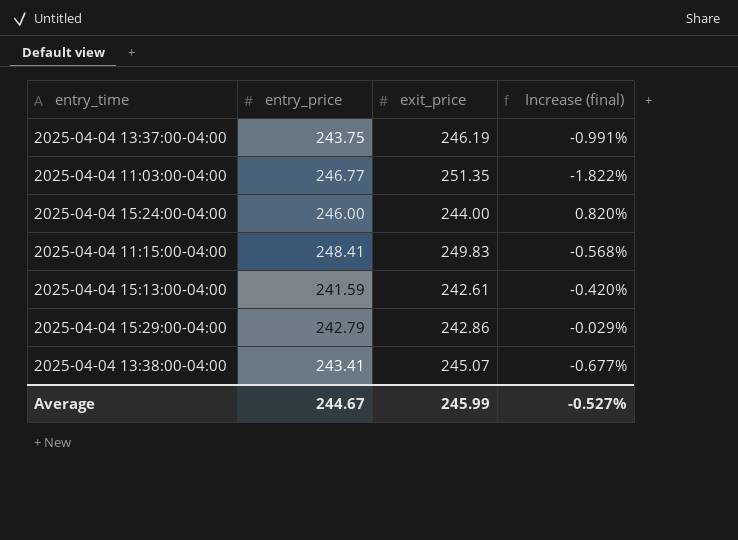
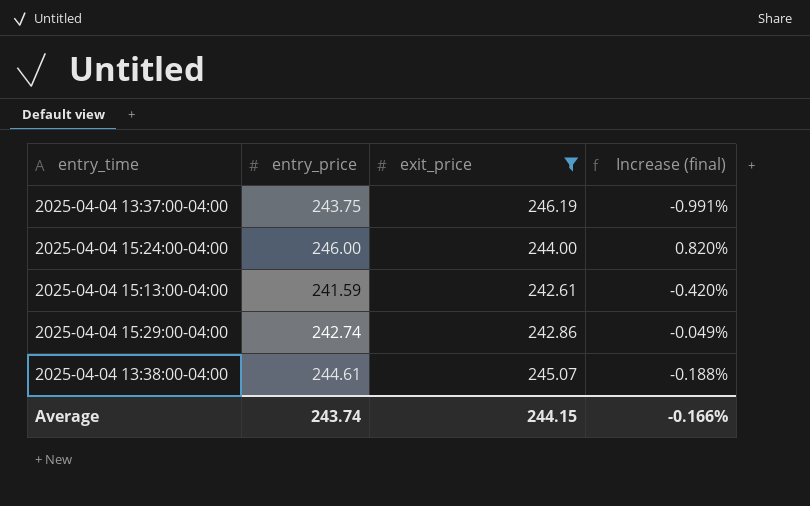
filter: none -> exit_price <= 246.19
2025-04-04 15:29:00-04:00 | entry_price: 242.79 -> 242.74
2025-04-04 15:29:00-04:00 | Increase (final): -0.029% -> -0.049%
2025-04-04 13:38:00-04:00 | entry_price: 243.41 -> 244.61
2025-04-04 13:38:00-04:00 | Increase (final): -0.677% -> -0.188%
Average | entry_price: 244.67 -> 243.74
Average | exit_price: 245.99 -> 244.15
Average | Increase (final): -0.527% -> -0.166%

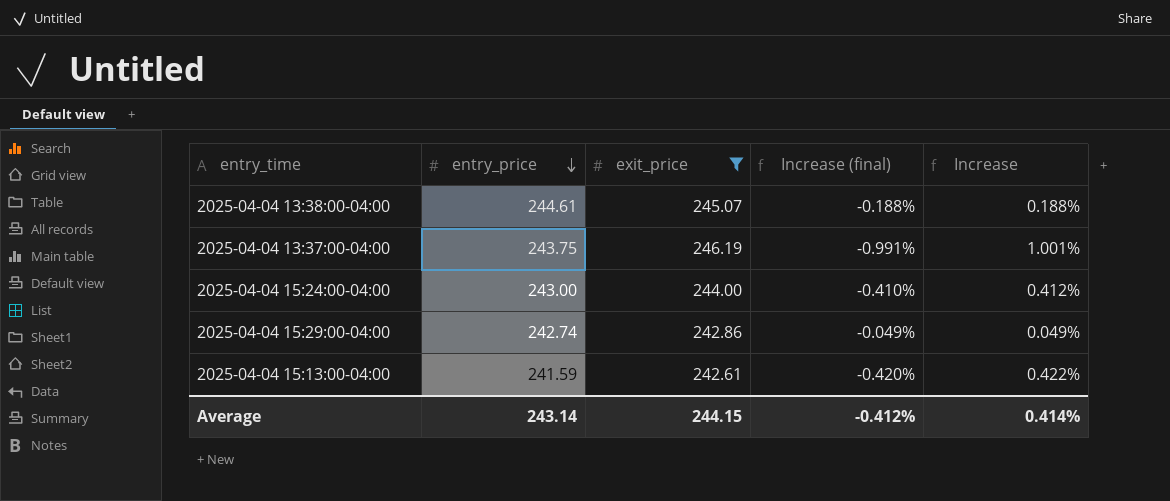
row order: none -> entry_price descending
column Increase | formula: none -> ([exit_price] - [entry_price]) / [entry_price]
2025-04-04 15:24:00-04:00 | entry_price: 246.00 -> 243.00
2025-04-04 15:24:00-04:00 | Increase (final): 0.820% -> -0.410%
Average | entry_price: 243.74 -> 243.14
Average | Increase (final): -0.166% -> -0.412%

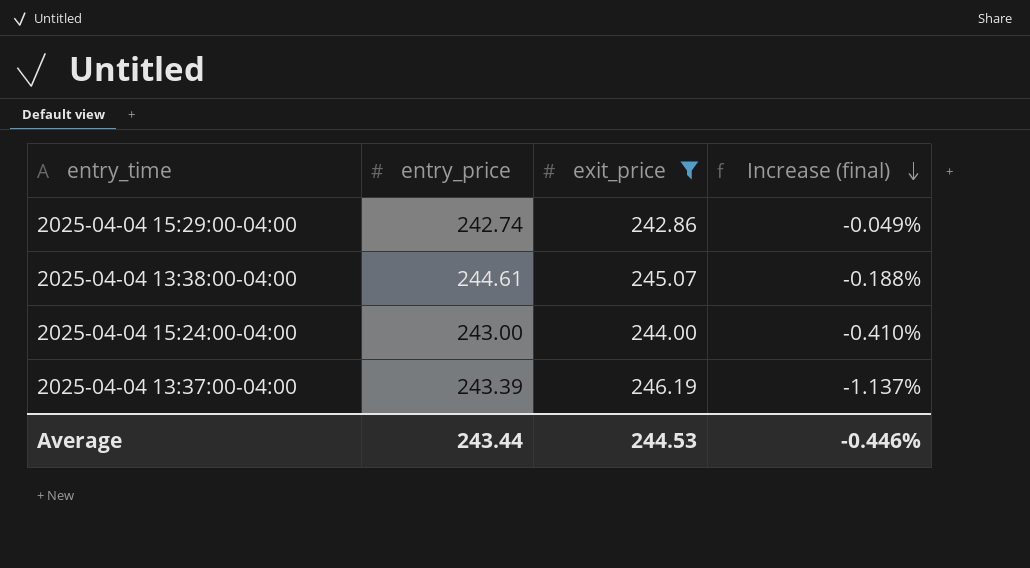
row order: entry_price descending -> Increase (final) descending
column Increase | formula: ([exit_price] - [entry_price]) / [entry_price] -> none
row 2025-04-04 15:13:00-04:00: 241.59 | 242.61 | -0.420% | 0.422% -> none
2025-04-04 13:37:00-04:00 | entry_price: 243.75 -> 243.39
2025-04-04 13:37:00-04:00 | Increase (final): -0.991% -> -1.137%
Average | entry_price: 243.14 -> 243.44
Average | exit_price: 244.15 -> 244.53
Average | Increase (final): -0.412% -> -0.446%

